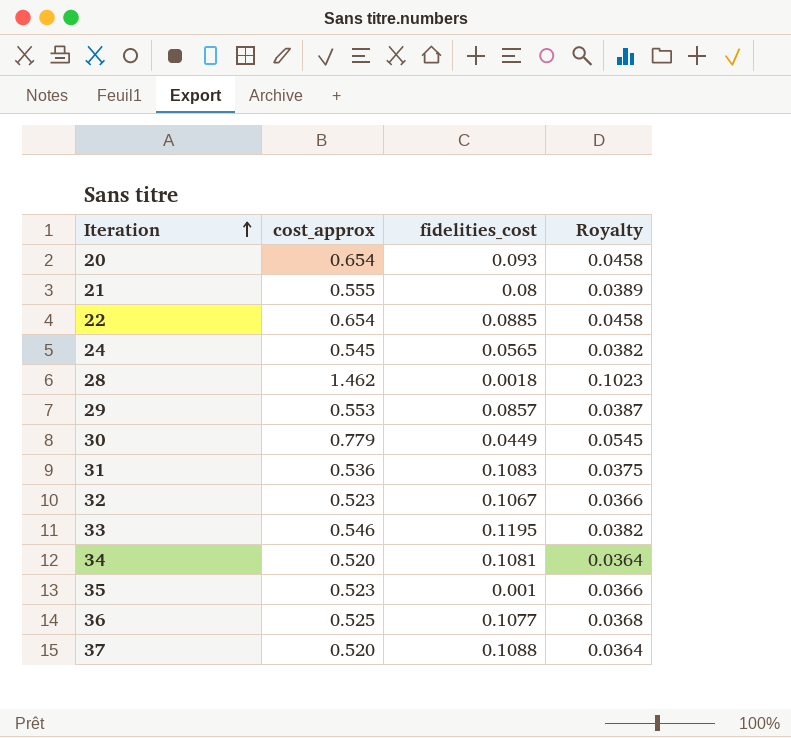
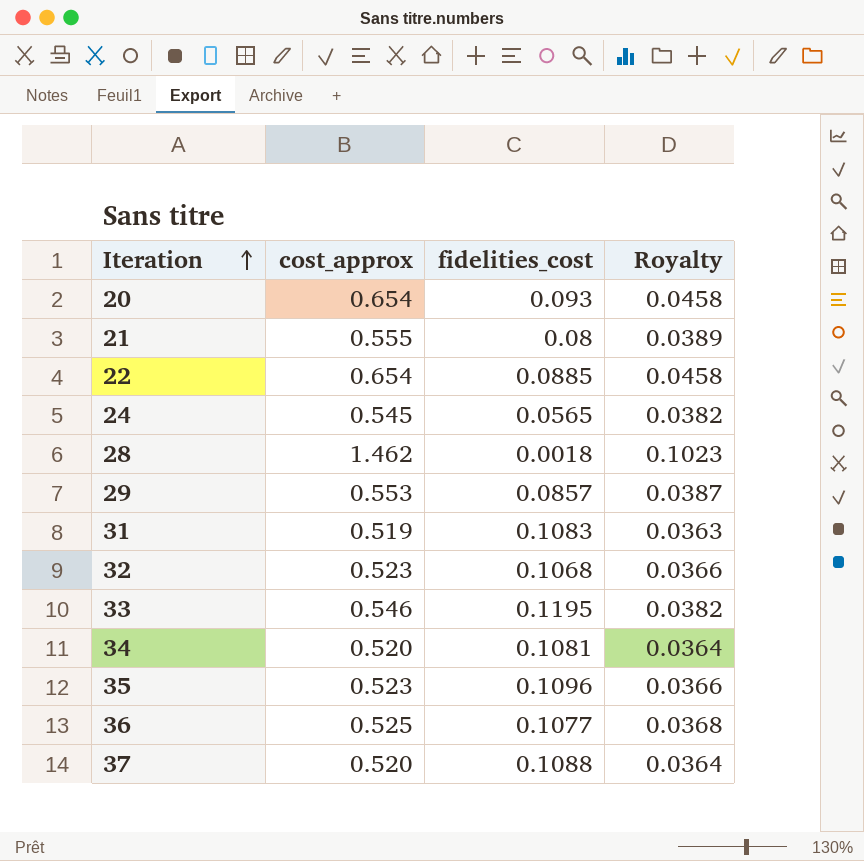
row 30: 0.779 | 0.0449 | 0.0545 -> none
31 | cost_approx: 0.536 -> 0.519
31 | Royalty: 0.0375 -> 0.0363
32 | fidelities_cost: 0.1067 -> 0.1068
35 | fidelities_cost: 0.001 -> 0.1096

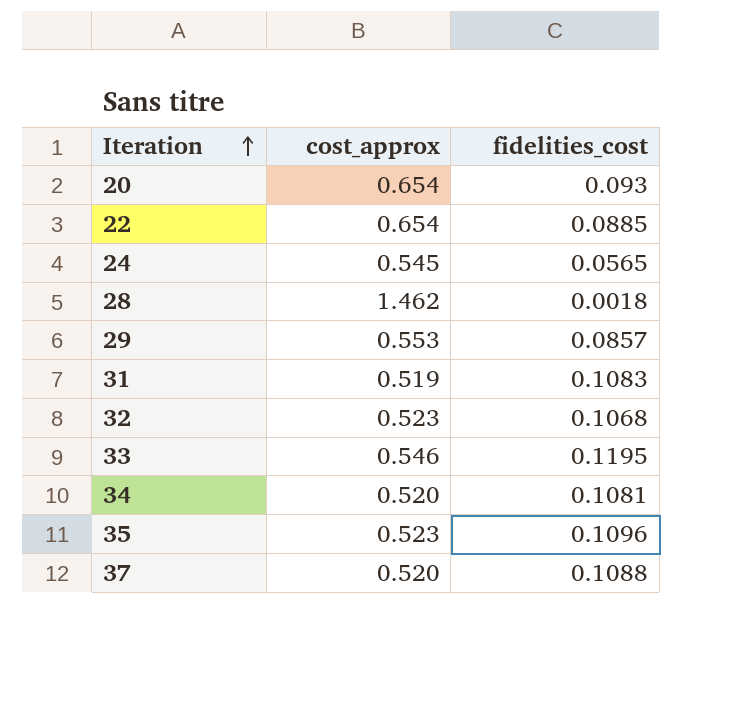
column Royalty | formula: [cost_approx] * 0.07 -> none
row 21: 0.555 | 0.08 | 0.0389 -> none
row 36: 0.525 | 0.1077 | 0.0368 -> none

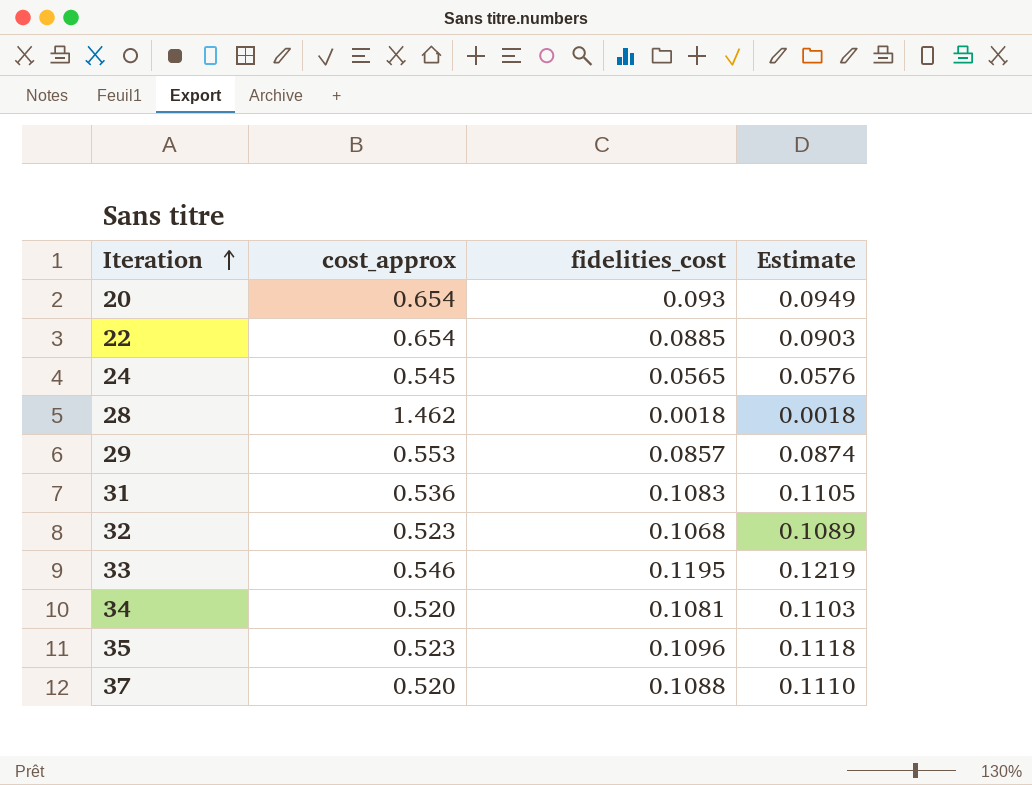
column Estimate | formula: none -> [fidelities_cost] * 1.02
31 | cost_approx: 0.519 -> 0.536

